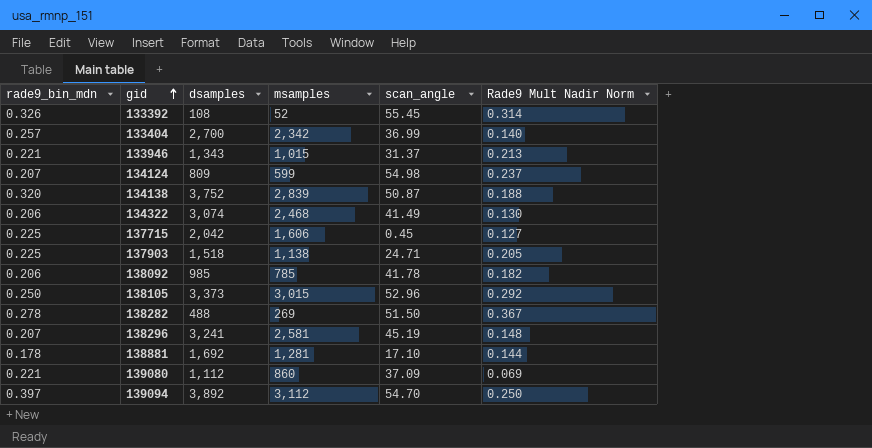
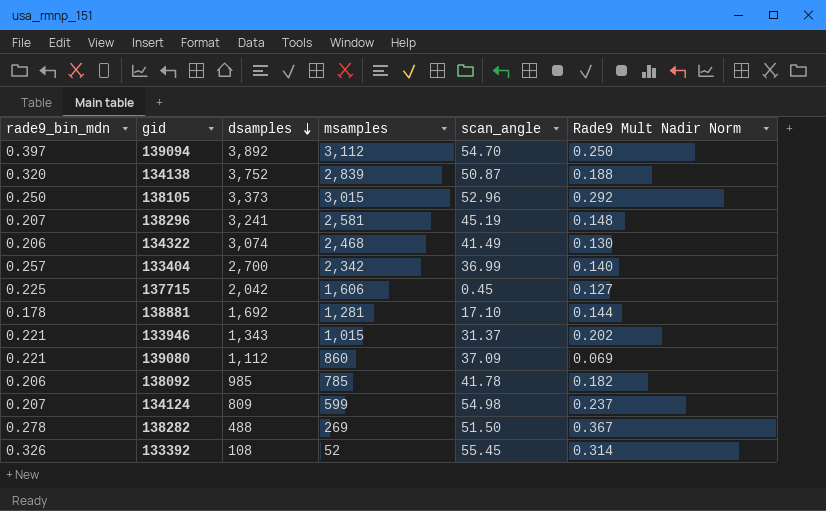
row order: gid ascending -> dsamples descending
row 137903: 0.225 | 1,518 | 1,138 | 24.71 | 0.205 -> none
133946 | Rade9 Mult Nadir Norm: 0.213 -> 0.202

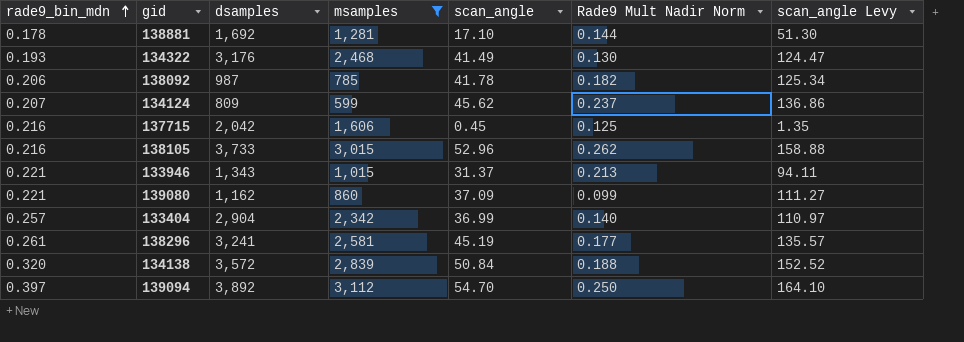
filter: none -> msamples >= 599
row order: dsamples descending -> rade9_bin_mdn ascending
column scan_angle Levy | formula: none -> [scan_angle] * 3
134322 | rade9_bin_mdn: 0.206 -> 0.193
134322 | dsamples: 3,074 -> 3,176
138092 | dsamples: 985 -> 987
134124 | scan_angle: 54.98 -> 45.62
137715 | rade9_bin_mdn: 0.225 -> 0.216
137715 | Rade9 Mult Nadir Norm: 0.127 -> 0.125
138105 | rade9_bin_mdn: 0.250 -> 0.216
138105 | dsamples: 3,373 -> 3,733
138105 | Rade9 Mult Nadir Norm: 0.292 -> 0.262
133946 | Rade9 Mult Nadir Norm: 0.202 -> 0.213
139080 | dsamples: 1,112 -> 1,162
139080 | Rade9 Mult Nadir Norm: 0.069 -> 0.099
133404 | dsamples: 2,700 -> 2,904
138296 | rade9_bin_mdn: 0.207 -> 0.261
138296 | Rade9 Mult Nadir Norm: 0.148 -> 0.177
134138 | dsamples: 3,752 -> 3,572
134138 | scan_angle: 50.87 -> 50.84

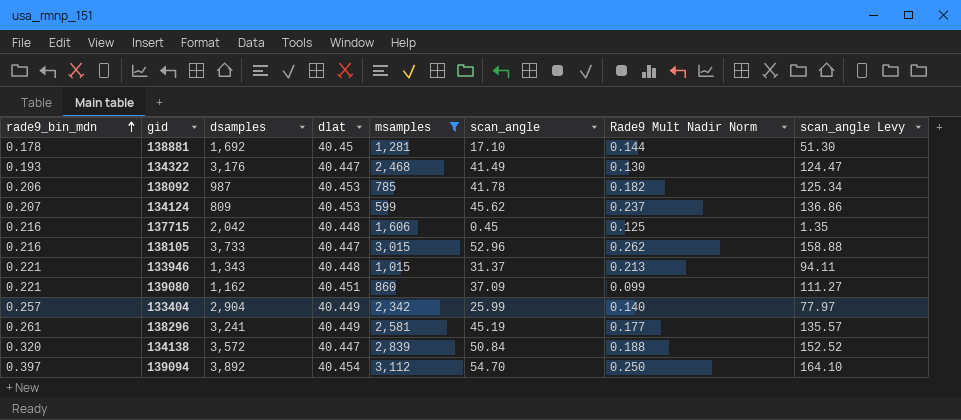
column dlat | position: none -> 4
133404 | scan_angle: 36.99 -> 25.99
133404 | scan_angle Levy: 110.97 -> 77.97

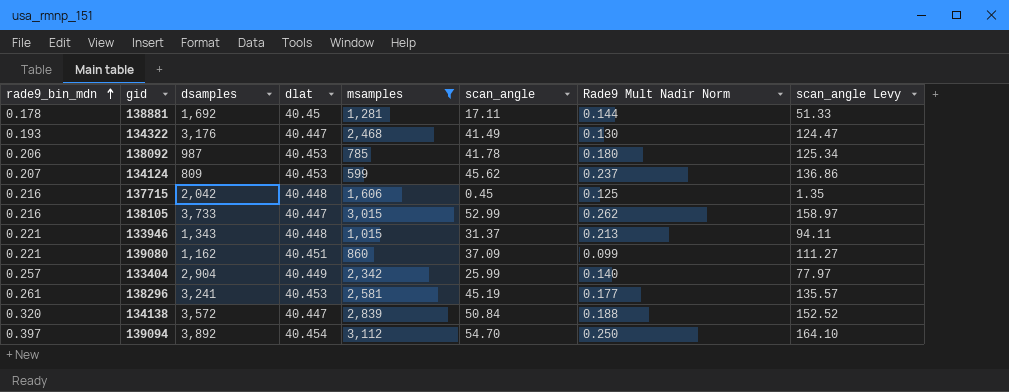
138881 | scan_angle: 17.10 -> 17.11
138881 | scan_angle Levy: 51.30 -> 51.33
138092 | Rade9 Mult Nadir Norm: 0.182 -> 0.180
138105 | scan_angle: 52.96 -> 52.99
138105 | scan_angle Levy: 158.88 -> 158.97
138296 | dlat: 40.449 -> 40.453

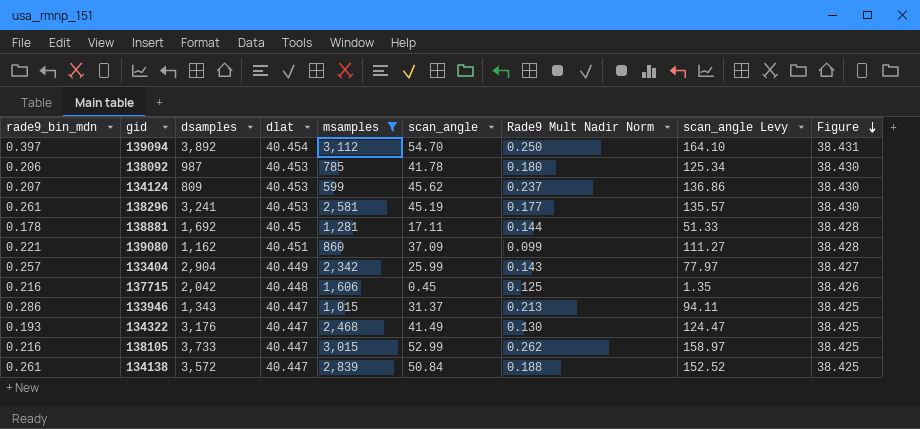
row order: rade9_bin_mdn ascending -> Figure descending
column Figure | formula: none -> [dlat] * 0.95
133404 | Rade9 Mult Nadir Norm: 0.140 -> 0.143
133946 | rade9_bin_mdn: 0.221 -> 0.286
133946 | dlat: 40.448 -> 40.447
134138 | rade9_bin_mdn: 0.320 -> 0.261

